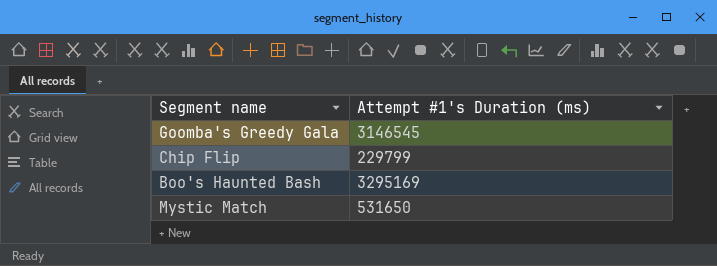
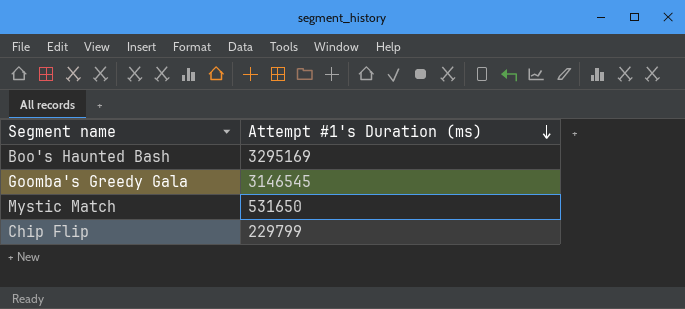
row order: none -> Attempt #1's Duration (ms) descending

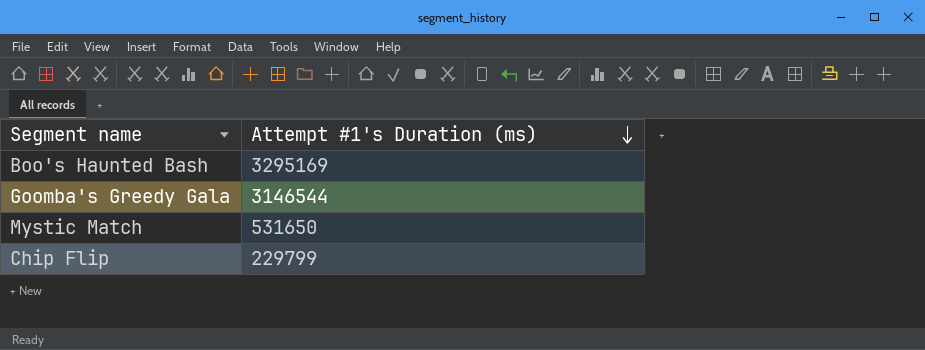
Goomba's Greedy Gala | Attempt #1's Duration (ms): 3146545 -> 3146544

